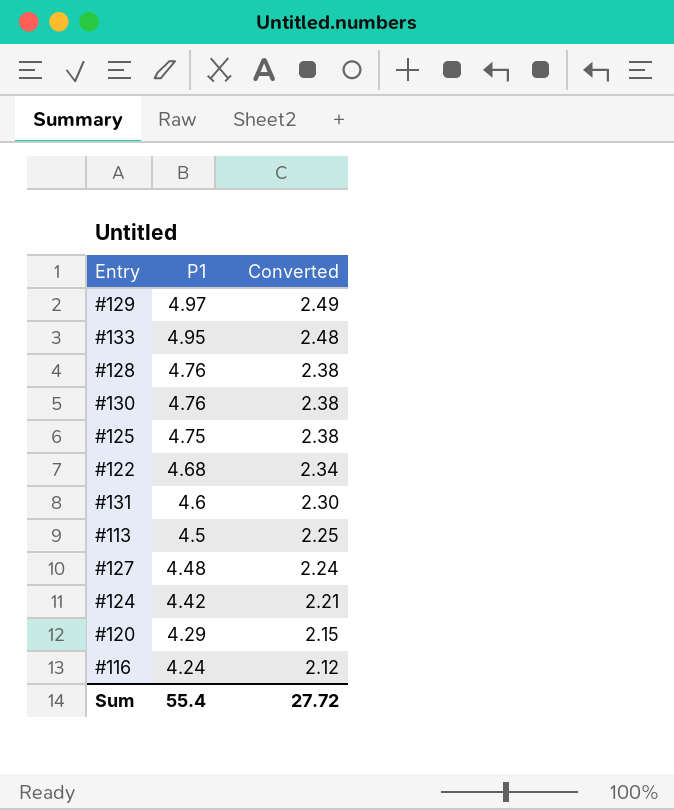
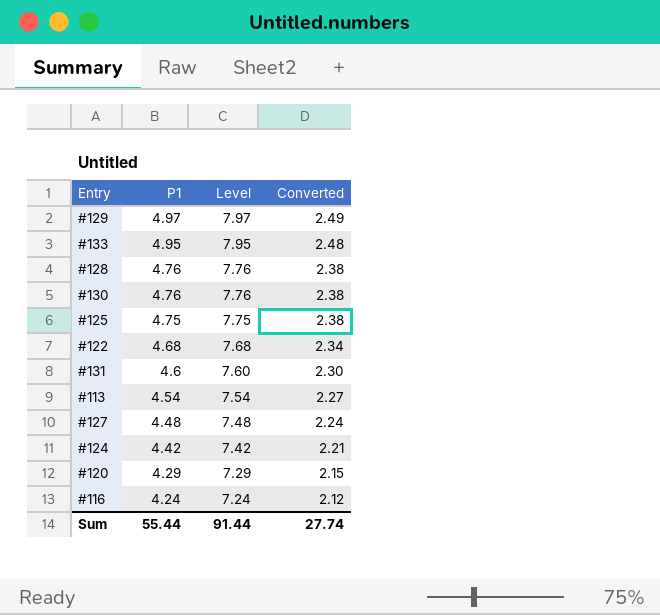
column Level | formula: none -> [P1] + 3
#113 | P1: 4.5 -> 4.54
#113 | Converted: 2.25 -> 2.27
Sum | P1: 55.4 -> 55.44
Sum | Converted: 27.72 -> 27.74

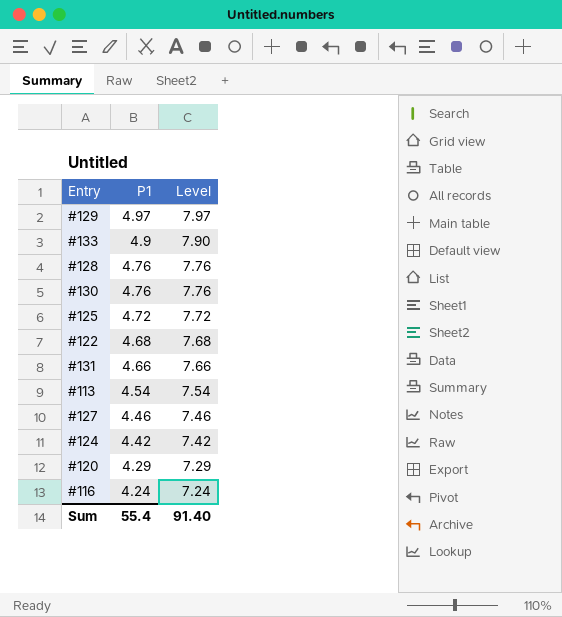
column Converted | formula: [P1] * 0.5 -> none
#133 | P1: 4.95 -> 4.9
#133 | Level: 7.95 -> 7.90
#125 | P1: 4.75 -> 4.72
#125 | Level: 7.75 -> 7.72
#131 | P1: 4.6 -> 4.66
#131 | Level: 7.60 -> 7.66
#127 | P1: 4.48 -> 4.46
#127 | Level: 7.48 -> 7.46
Sum | P1: 55.44 -> 55.4
Sum | Level: 91.44 -> 91.40

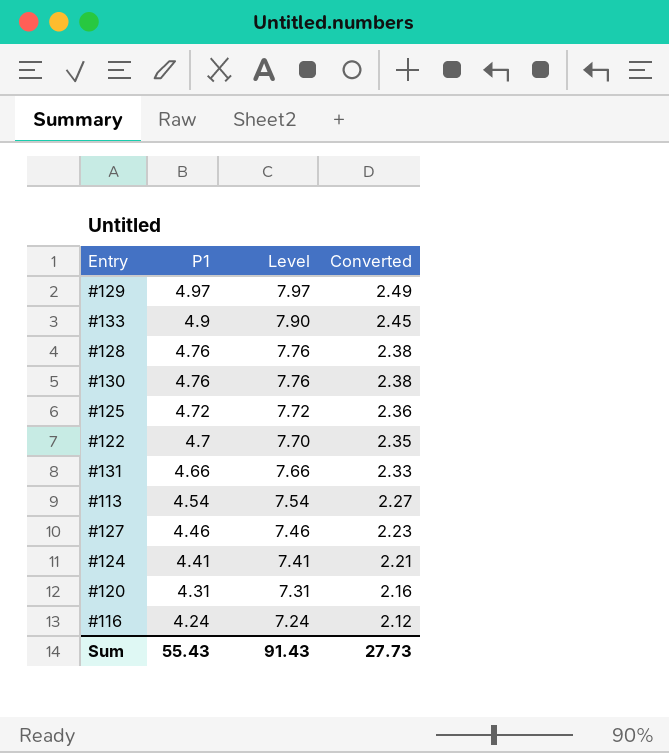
column Converted | formula: none -> [P1] * 0.5
#122 | P1: 4.68 -> 4.7
#122 | Level: 7.68 -> 7.70
#124 | P1: 4.42 -> 4.41
#124 | Level: 7.42 -> 7.41
#120 | P1: 4.29 -> 4.31
#120 | Level: 7.29 -> 7.31
Sum | P1: 55.4 -> 55.43
Sum | Level: 91.40 -> 91.43

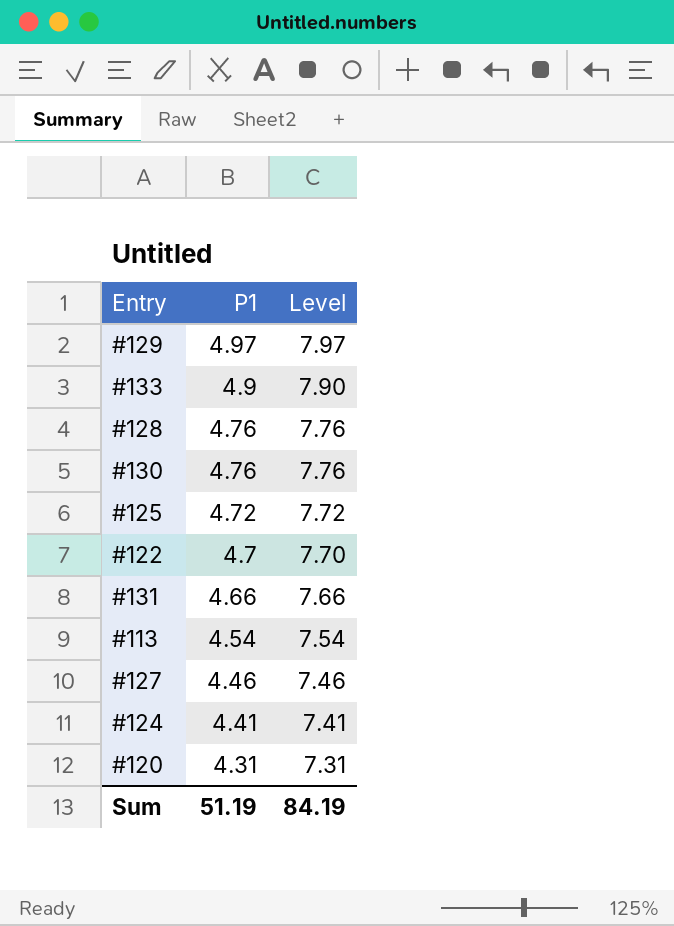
column Converted | formula: [P1] * 0.5 -> none
row #116: 4.24 | 7.24 | 2.12 -> none
Sum | P1: 55.43 -> 51.19
Sum | Level: 91.43 -> 84.19

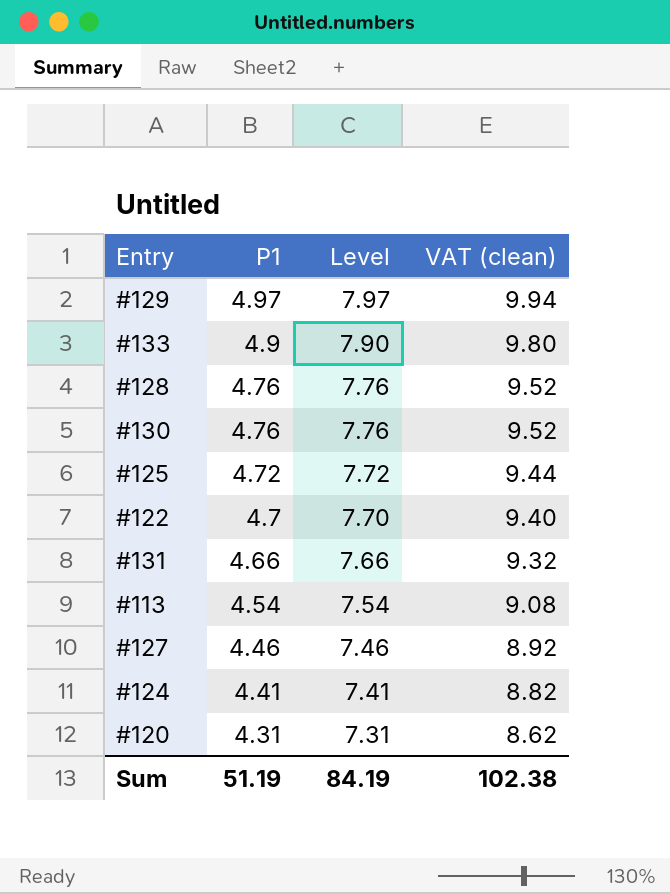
column VAT (clean) | formula: none -> [P1] * 2

